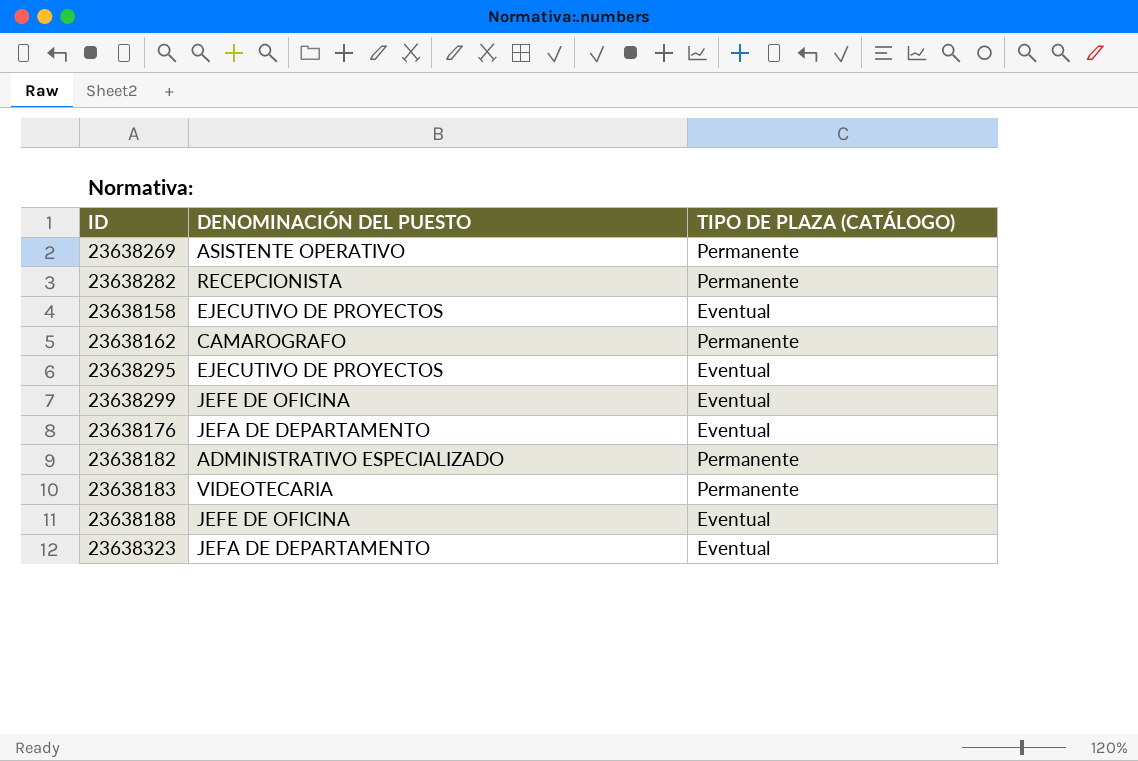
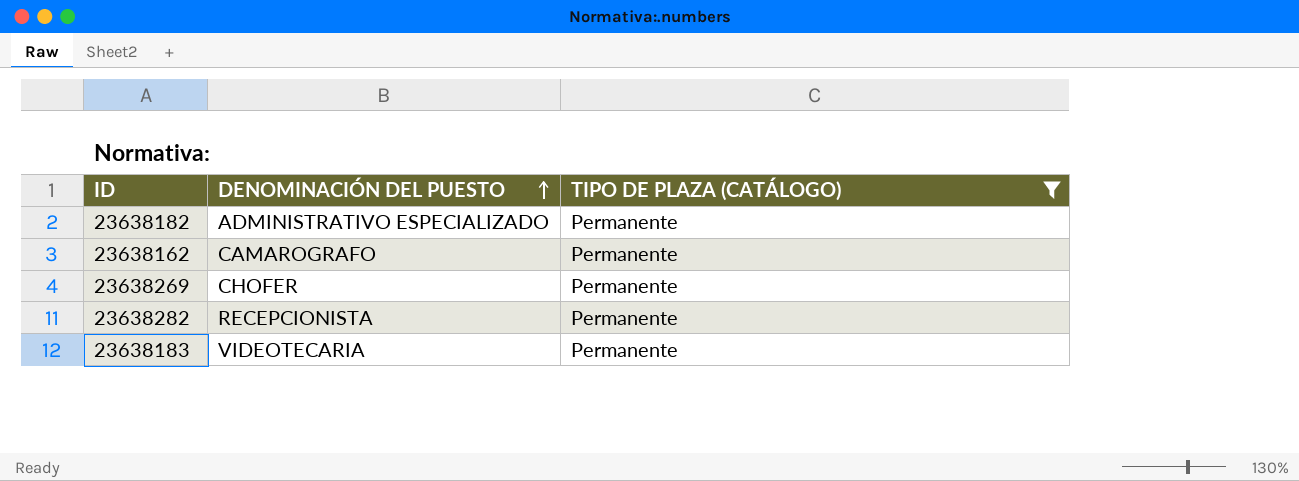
filter: none -> TIPO DE PLAZA (CATÁLOGO) = Permanente
row order: none -> DENOMINACIÓN DEL PUESTO ascending
23638269 | DENOMINACIÓN DEL PUESTO: ASISTENTE OPERATIVO -> CHOFER

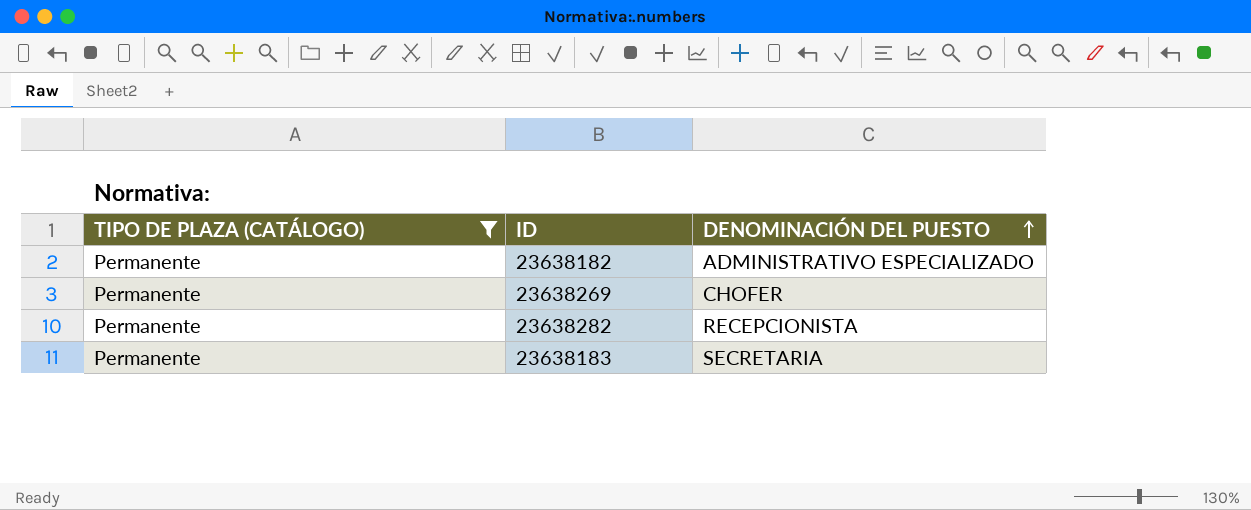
column TIPO DE PLAZA (CATÁLOGO) | position: 3 -> 1
row 23638162: CAMAROGRAFO | Permanente -> none
23638183 | DENOMINACIÓN DEL PUESTO: VIDEOTECARIA -> SECRETARIA

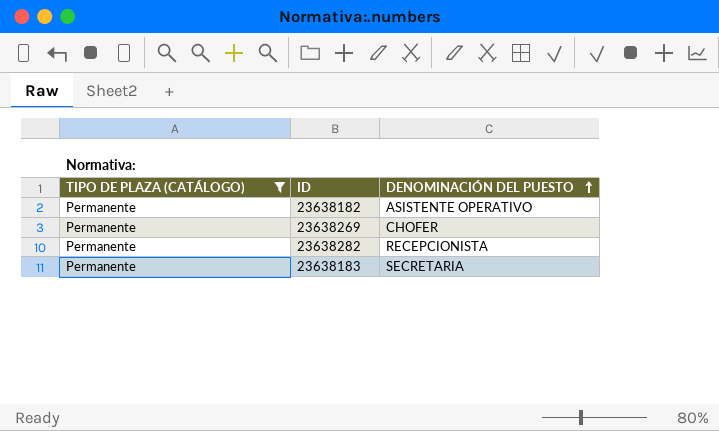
23638182 | DENOMINACIÓN DEL PUESTO: ADMINISTRATIVO ESPECIALIZADO -> ASISTENTE OPERATIVO

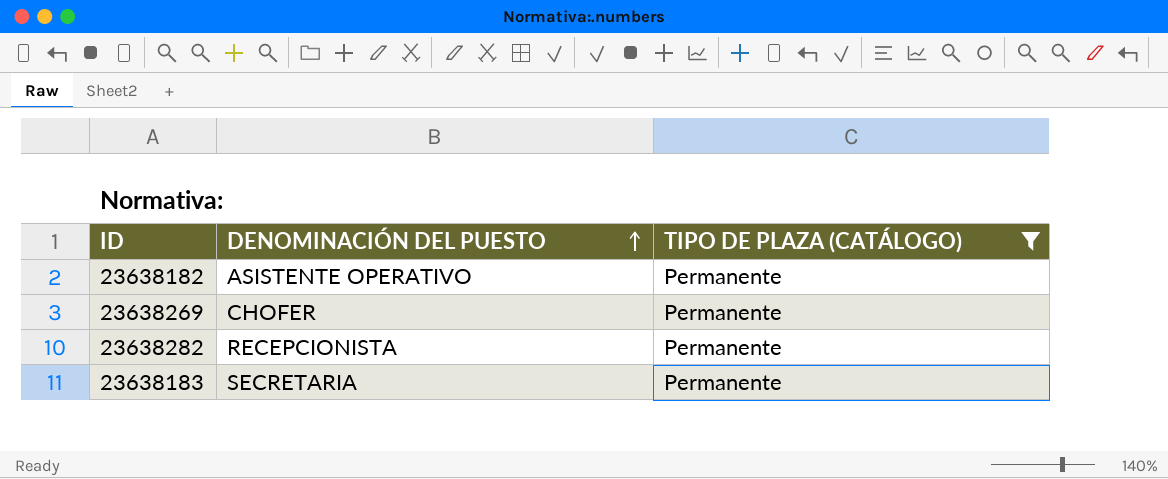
column TIPO DE PLAZA (CATÁLOGO) | position: 1 -> 3

